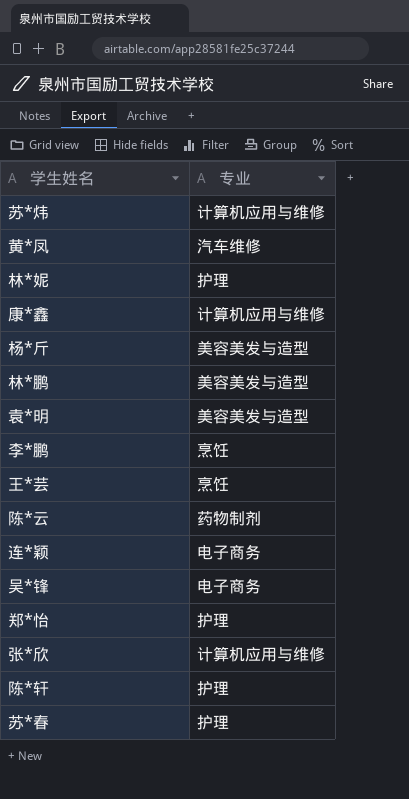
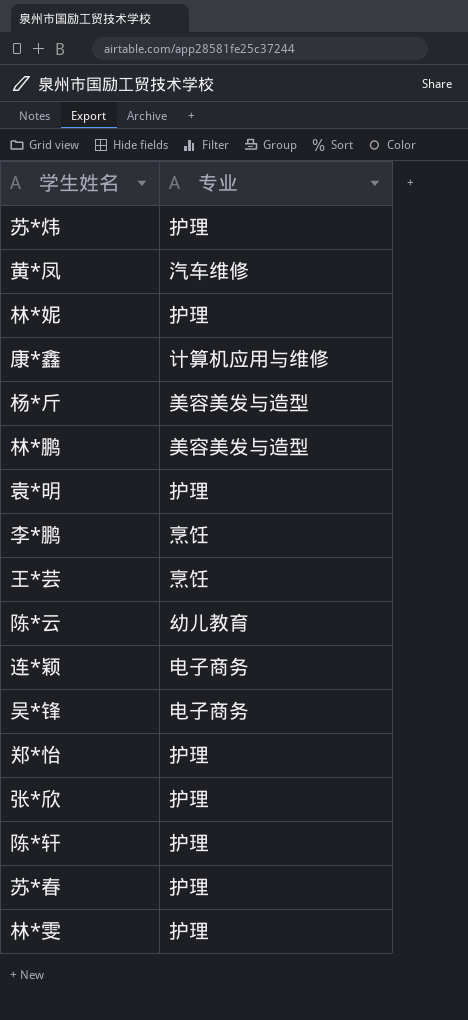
苏*炜 | 专业: 计算机应用与维修 -> 护理
袁*明 | 专业: 美容美发与造型 -> 护理
陈*云 | 专业: 药物制剂 -> 幼儿教育
张*欣 | 专业: 计算机应用与维修 -> 护理
row 林*雯: none -> 护理

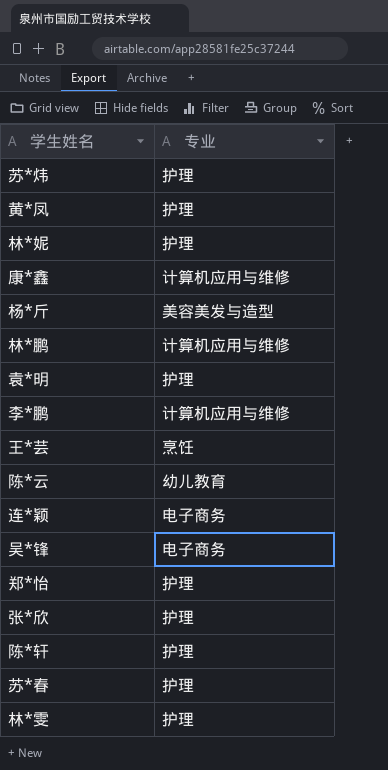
黄*凤 | 专业: 汽车维修 -> 护理
林*鹏 | 专业: 美容美发与造型 -> 计算机应用与维修
李*鹏 | 专业: 烹饪 -> 计算机应用与维修

